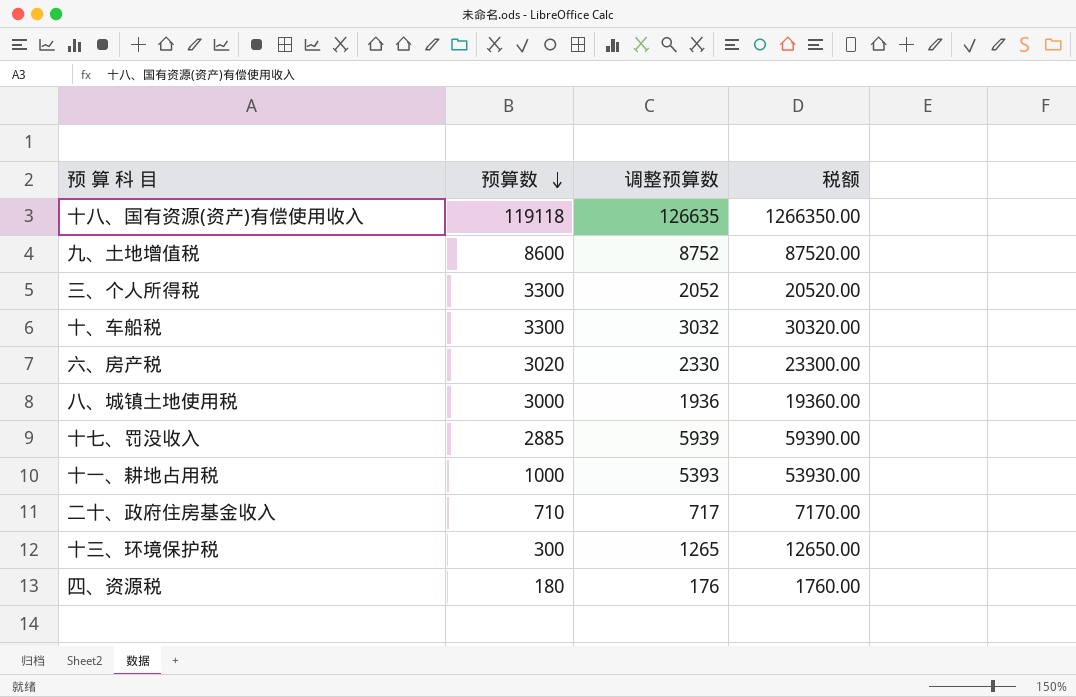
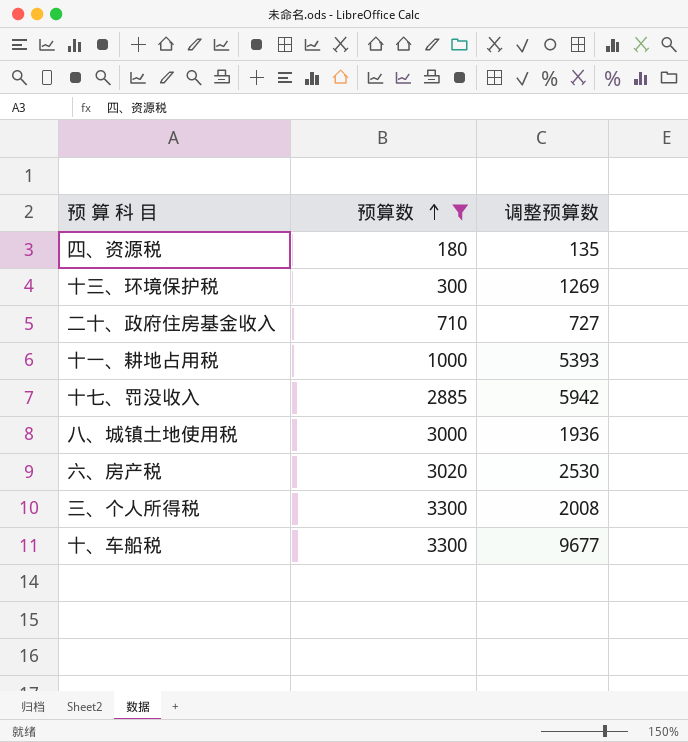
filter: none -> 预算数 <= 3300
row order: 预算数 descending -> 预算数 ascending
column 税额 | formula: [调整预算数] * 10 -> none
四、资源税 | 调整预算数: 176 -> 135
十三、环境保护税 | 调整预算数: 1265 -> 1269
二十、政府住房基金收入 | 调整预算数: 717 -> 727
十七、罚没收入 | 调整预算数: 5939 -> 5942
六、房产税 | 调整预算数: 2330 -> 2530
三、个人所得税 | 调整预算数: 2052 -> 2008
十、车船税 | 调整预算数: 3032 -> 9677

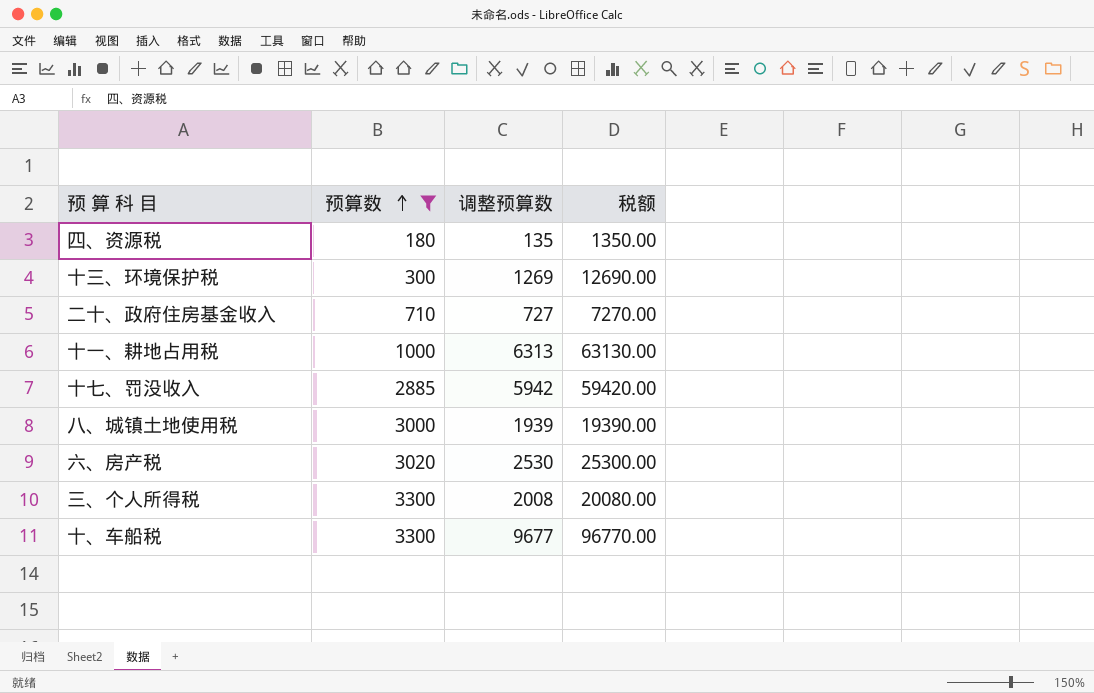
column 税额 | formula: none -> [调整预算数] * 10
十一、耕地占用税 | 调整预算数: 5393 -> 6313
八、城镇土地使用税 | 调整预算数: 1936 -> 1939

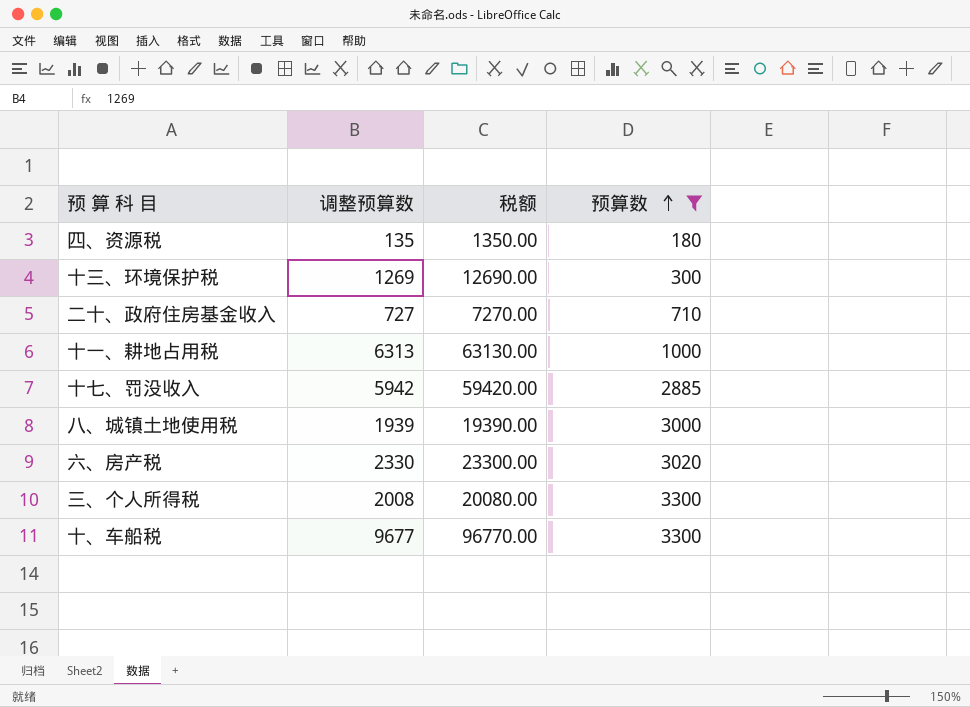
column 预算数 | position: 2 -> 4
六、房产税 | 调整预算数: 2530 -> 2330
六、房产税 | 税额: 25300.00 -> 23300.00

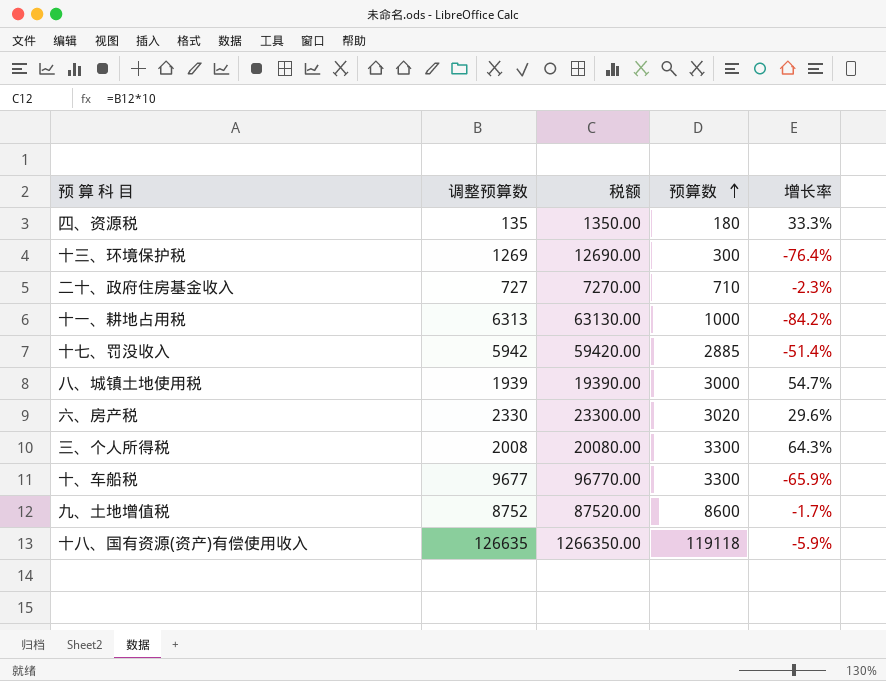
filter: 预算数 <= 3300 -> none
column 增长率 | formula: none -> ([预算数] - [调整预算数]) / [调整预算数]

